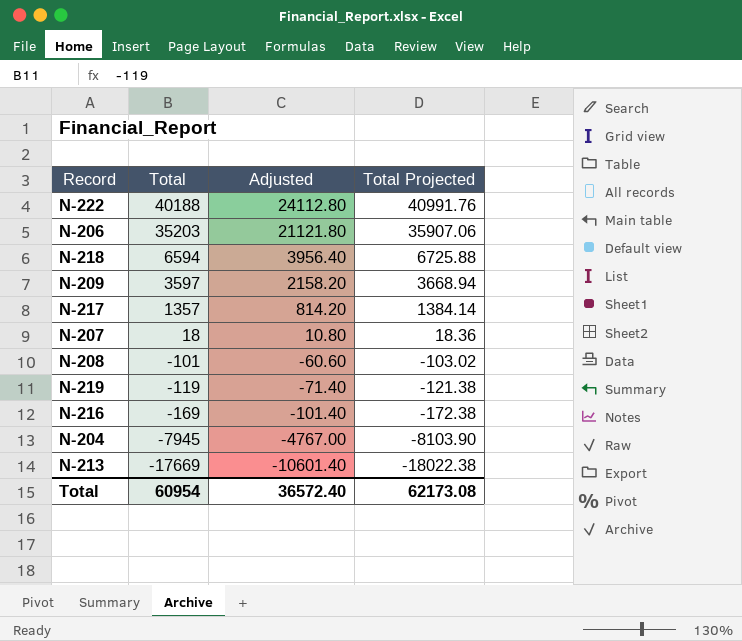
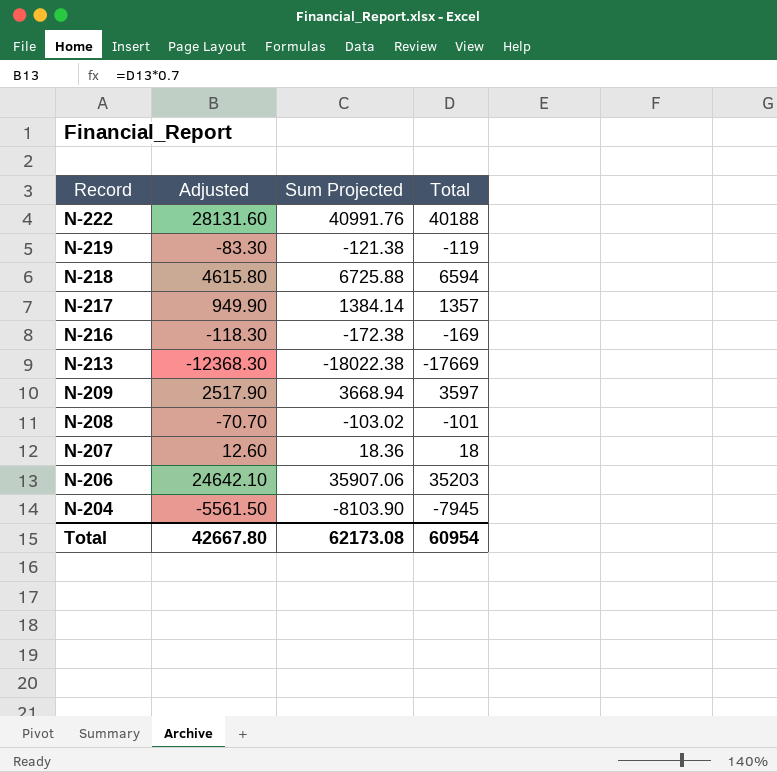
row order: Total descending -> Record descending
column Adjusted | formula: [Total] * 0.6 -> [Total] * 0.7
column name: Total Projected -> Sum Projected
column Total | position: 2 -> 4
Total | Adjusted: 36572.40 -> 42667.80

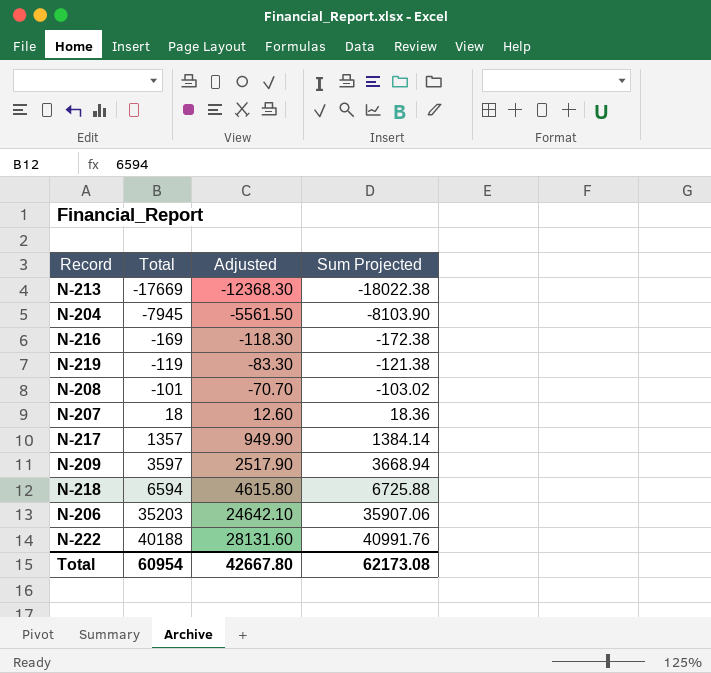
row order: Record descending -> Total ascending
column Total | position: 4 -> 2

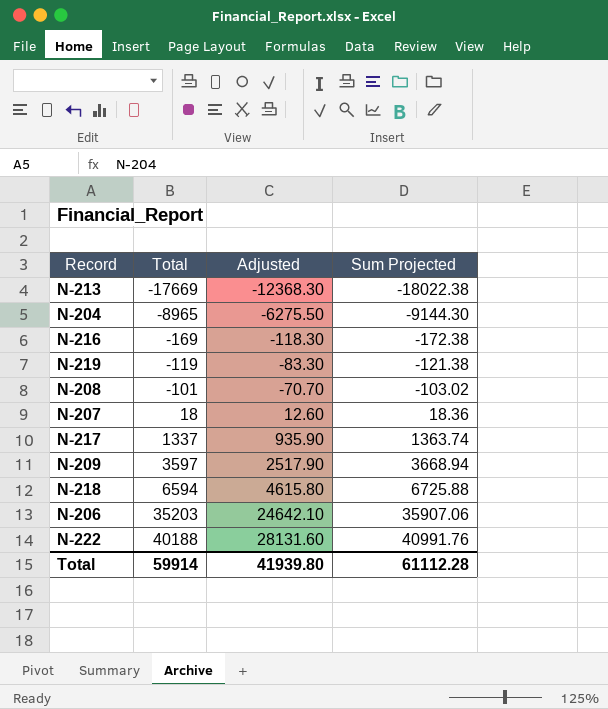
N-204 | Total: -7945 -> -8965
N-204 | Adjusted: -5561.50 -> -6275.50
N-204 | Sum Projected: -8103.90 -> -9144.30
N-217 | Total: 1357 -> 1337
N-217 | Adjusted: 949.90 -> 935.90
N-217 | Sum Projected: 1384.14 -> 1363.74
Total | Total: 60954 -> 59914
Total | Adjusted: 42667.80 -> 41939.80
Total | Sum Projected: 62173.08 -> 61112.28

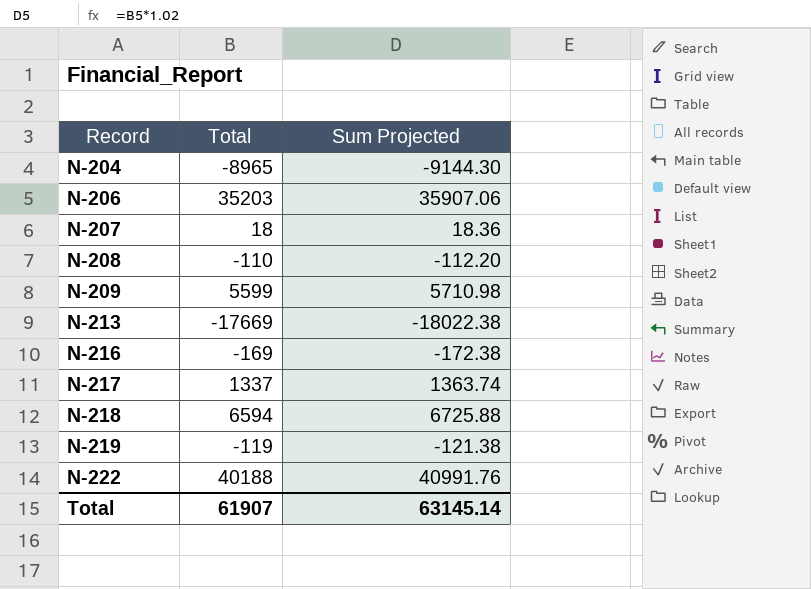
row order: Total ascending -> Record ascending
column Adjusted | formula: [Total] * 0.7 -> none
N-208 | Total: -101 -> -110
N-208 | Sum Projected: -103.02 -> -112.20
N-209 | Total: 3597 -> 5599
N-209 | Sum Projected: 3668.94 -> 5710.98
Total | Total: 59914 -> 61907
Total | Sum Projected: 61112.28 -> 63145.14

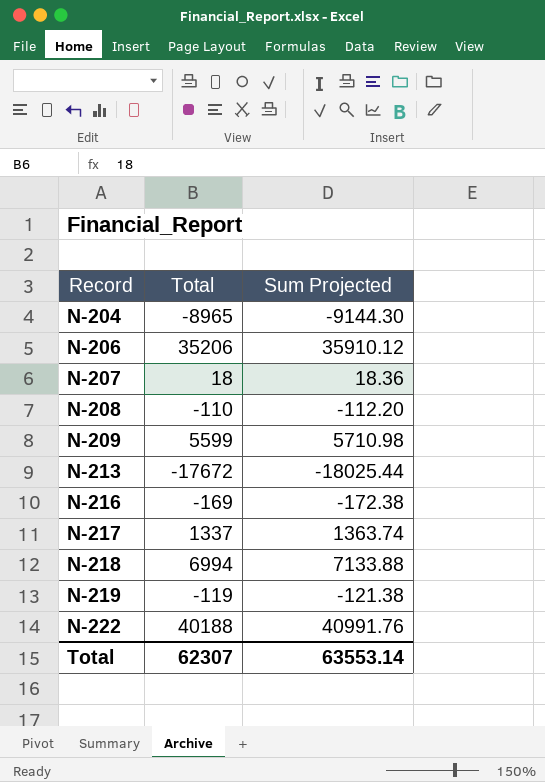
N-206 | Total: 35203 -> 35206
N-206 | Sum Projected: 35907.06 -> 35910.12
N-213 | Total: -17669 -> -17672
N-213 | Sum Projected: -18022.38 -> -18025.44
N-218 | Total: 6594 -> 6994
N-218 | Sum Projected: 6725.88 -> 7133.88
Total | Total: 61907 -> 62307
Total | Sum Projected: 63145.14 -> 63553.14

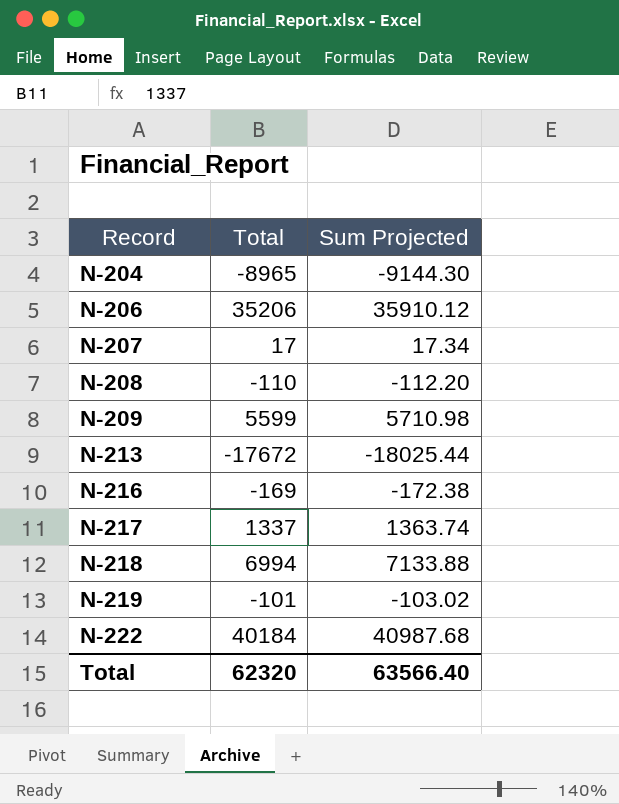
N-207 | Total: 18 -> 17
N-207 | Sum Projected: 18.36 -> 17.34
N-219 | Total: -119 -> -101
N-219 | Sum Projected: -121.38 -> -103.02
N-222 | Total: 40188 -> 40184
N-222 | Sum Projected: 40991.76 -> 40987.68
Total | Total: 62307 -> 62320
Total | Sum Projected: 63553.14 -> 63566.40

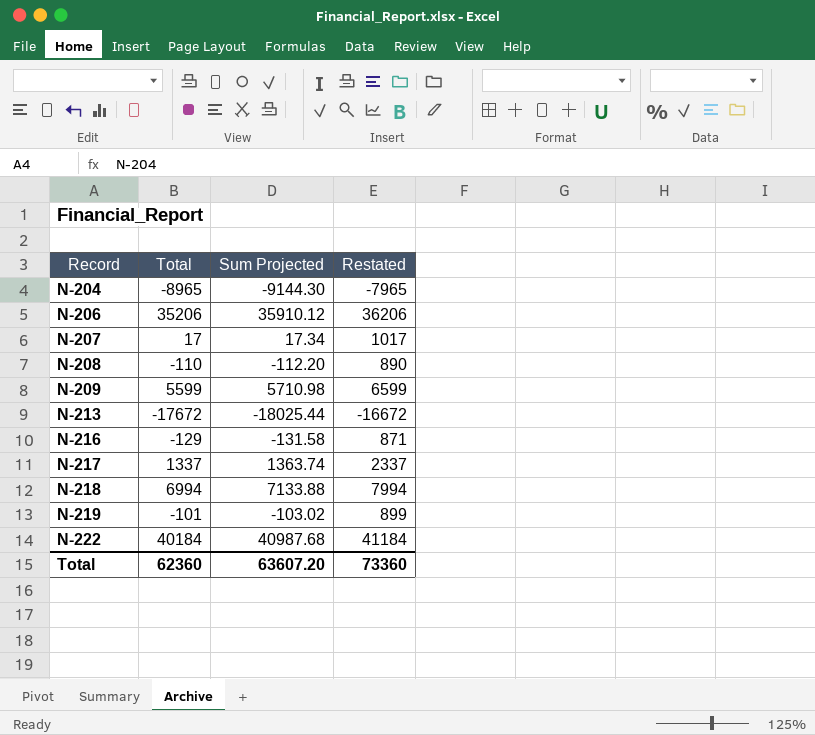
column Restated | formula: none -> [Total] + 1000
N-216 | Total: -169 -> -129
N-216 | Sum Projected: -172.38 -> -131.58
Total | Total: 62320 -> 62360
Total | Sum Projected: 63566.40 -> 63607.20

